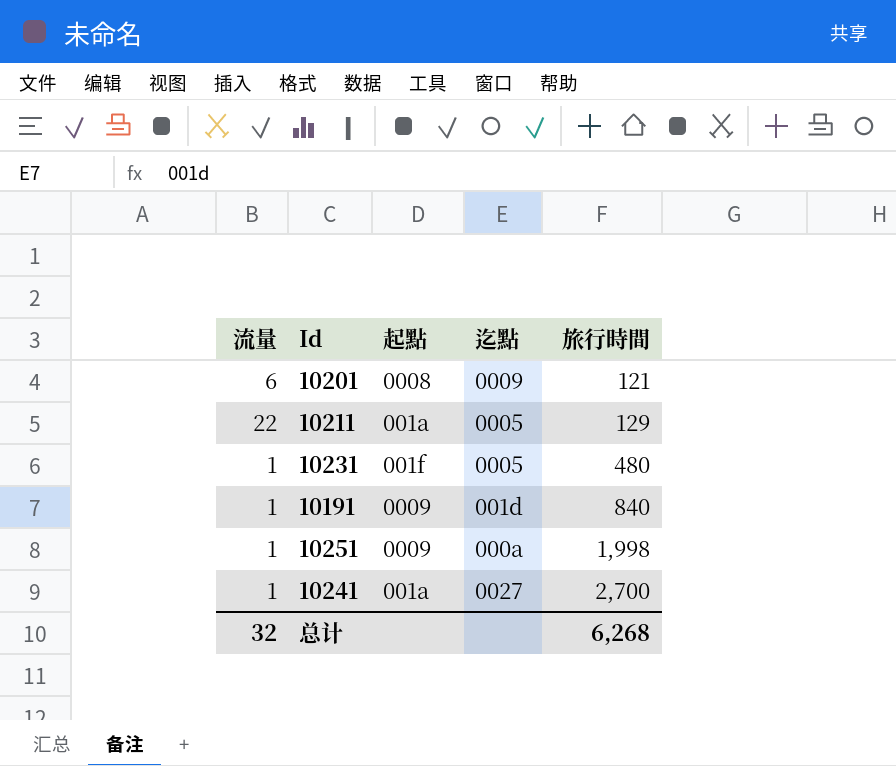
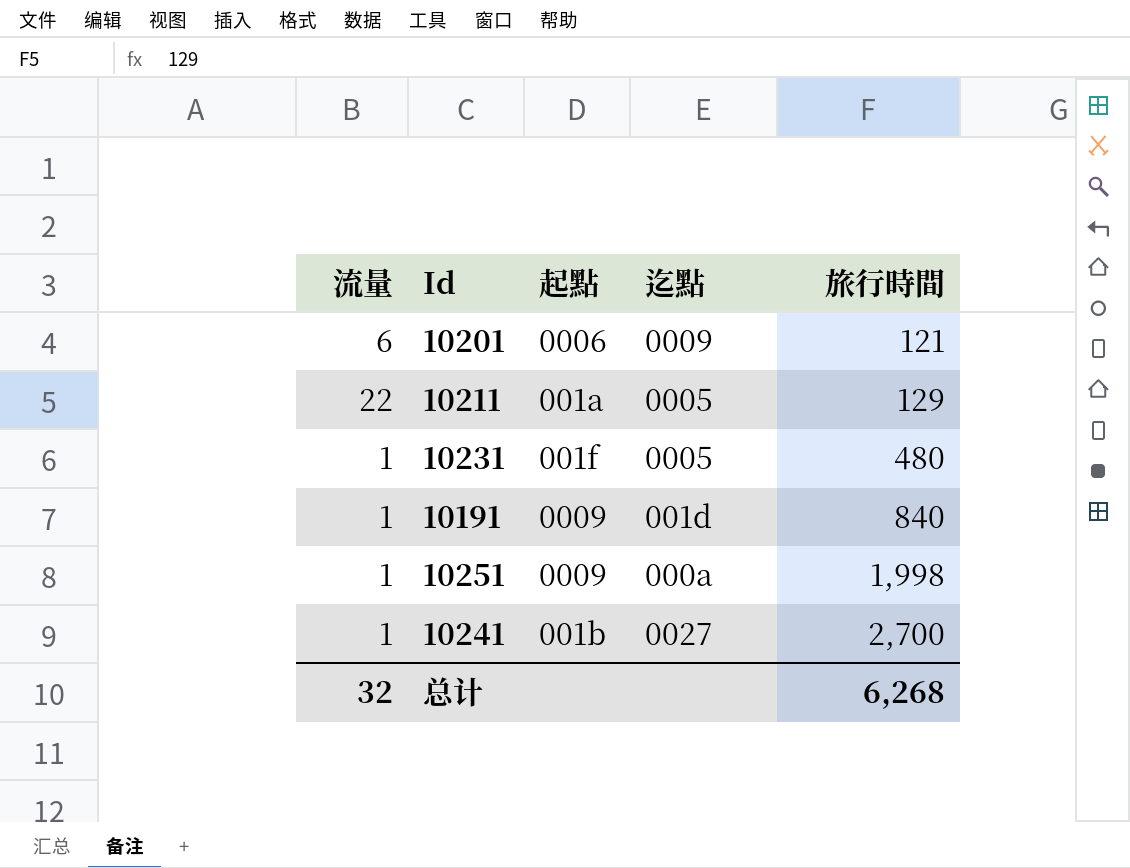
10201 | 起點: 0008 -> 0006
10241 | 起點: 001a -> 001b

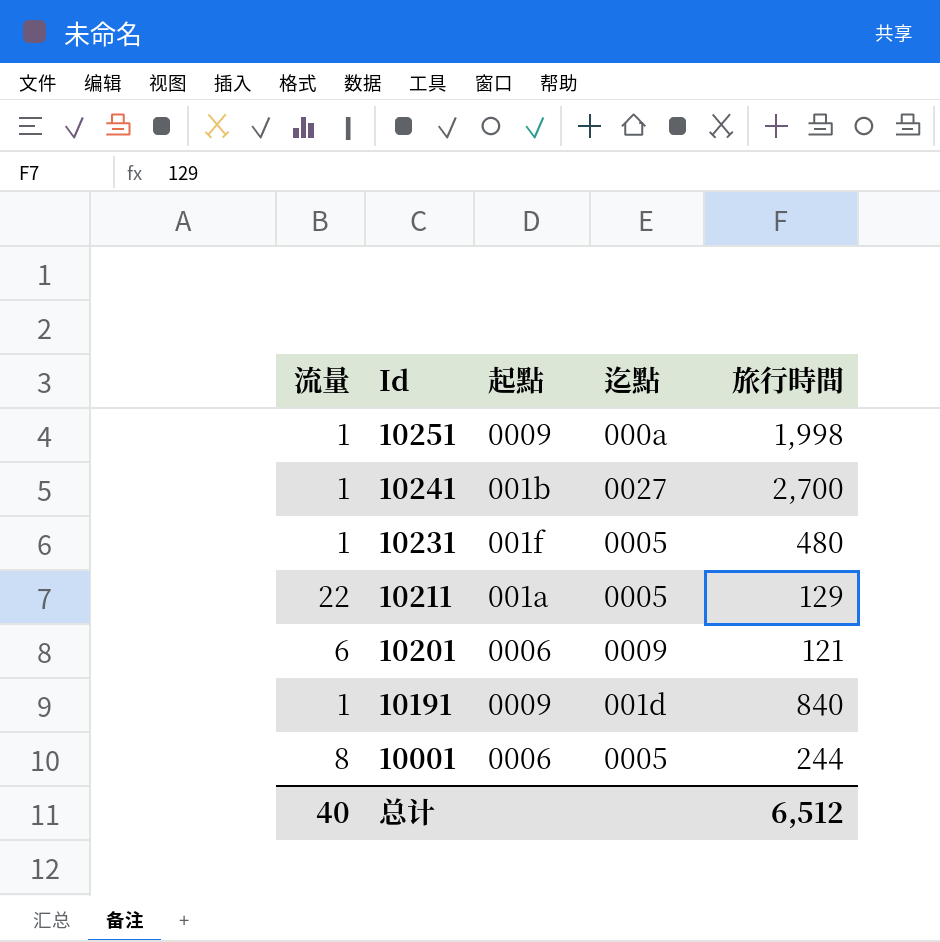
row order: 旅行時間 ascending -> Id descending
row 10001: none -> 8 | 0006 | 0005 | 244
总计 | 流量: 32 -> 40
总计 | 旅行時間: 6,268 -> 6,512

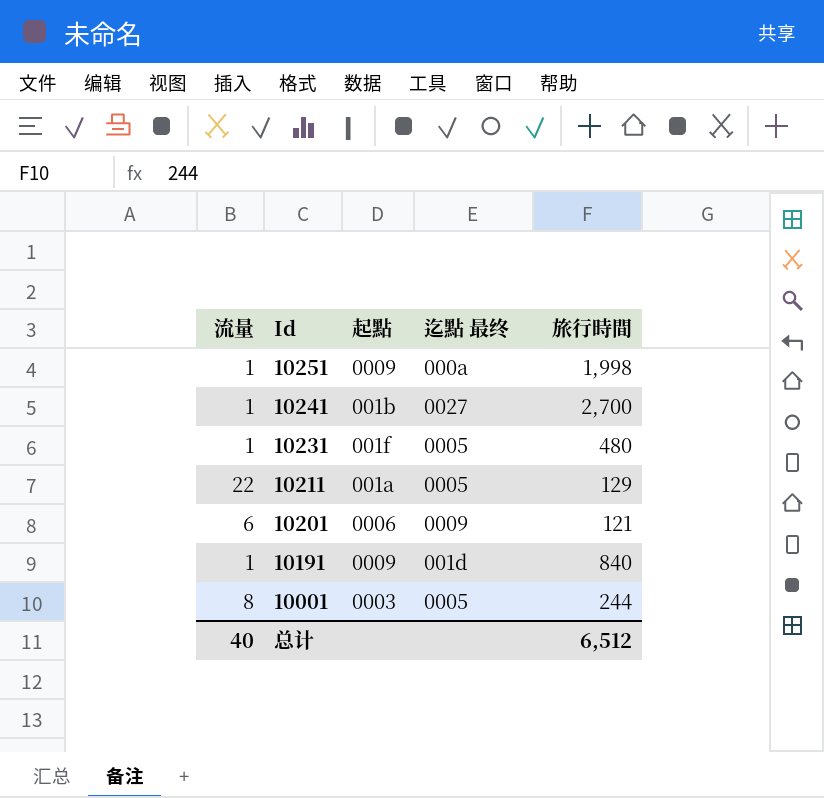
column name: 迄點 -> 迄點 最终
10001 | 起點: 0006 -> 0003

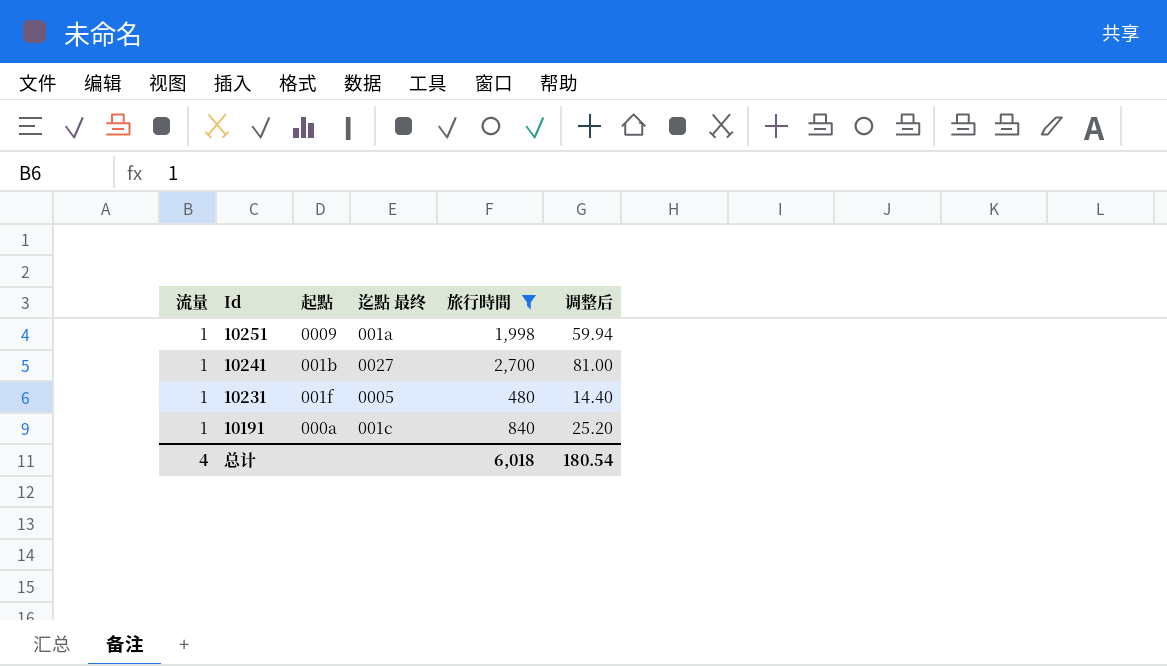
filter: none -> 旅行時間 >= 480
column 调整后 | formula: none -> [旅行時間] * 0.03
10251 | 迄點 最终: 000a -> 001a
10191 | 起點: 0009 -> 000a
10191 | 迄點 最终: 001d -> 001c
总计 | 流量: 40 -> 4
总计 | 旅行時間: 6,512 -> 6,018

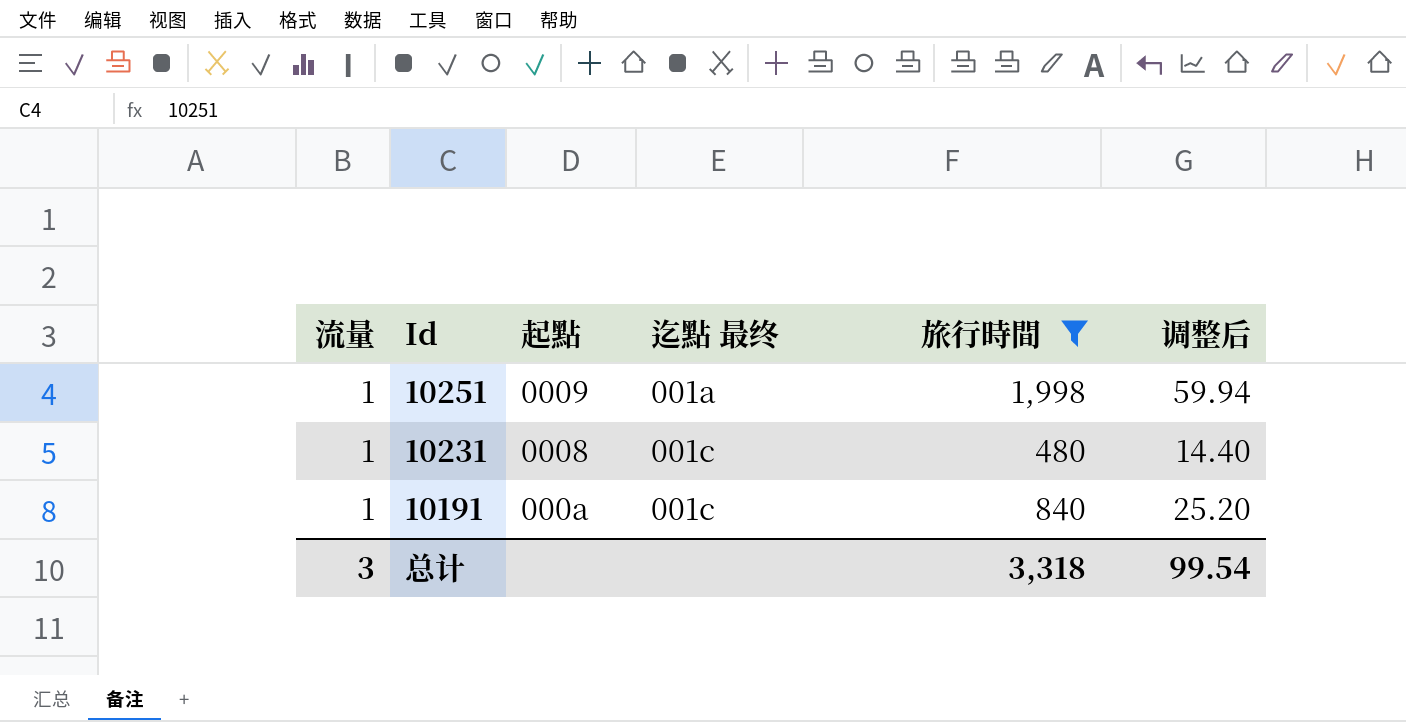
row 10241: 1 | 001b | 0027 | 2,700 | 81.00 -> none
10231 | 起點: 001f -> 0008
10231 | 迄點 最终: 0005 -> 001c
总计 | 流量: 4 -> 3
总计 | 旅行時間: 6,018 -> 3,318
总计 | 调整后: 180.54 -> 99.54

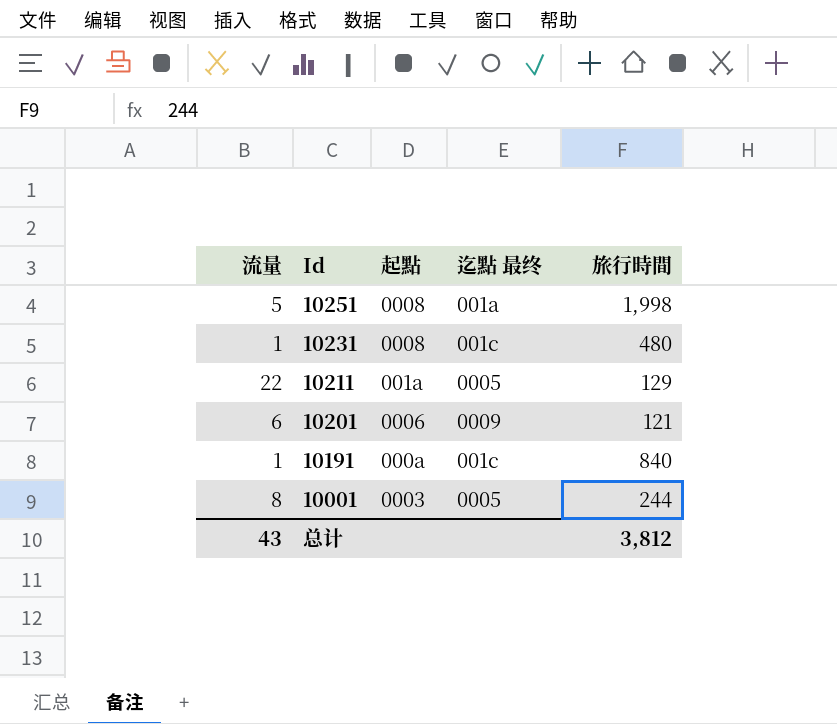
filter: 旅行時間 >= 480 -> none
column 调整后 | formula: [旅行時間] * 0.03 -> none
10251 | 流量: 1 -> 5
10251 | 起點: 0009 -> 0008
总计 | 流量: 3 -> 43
总计 | 旅行時間: 3,318 -> 3,812

